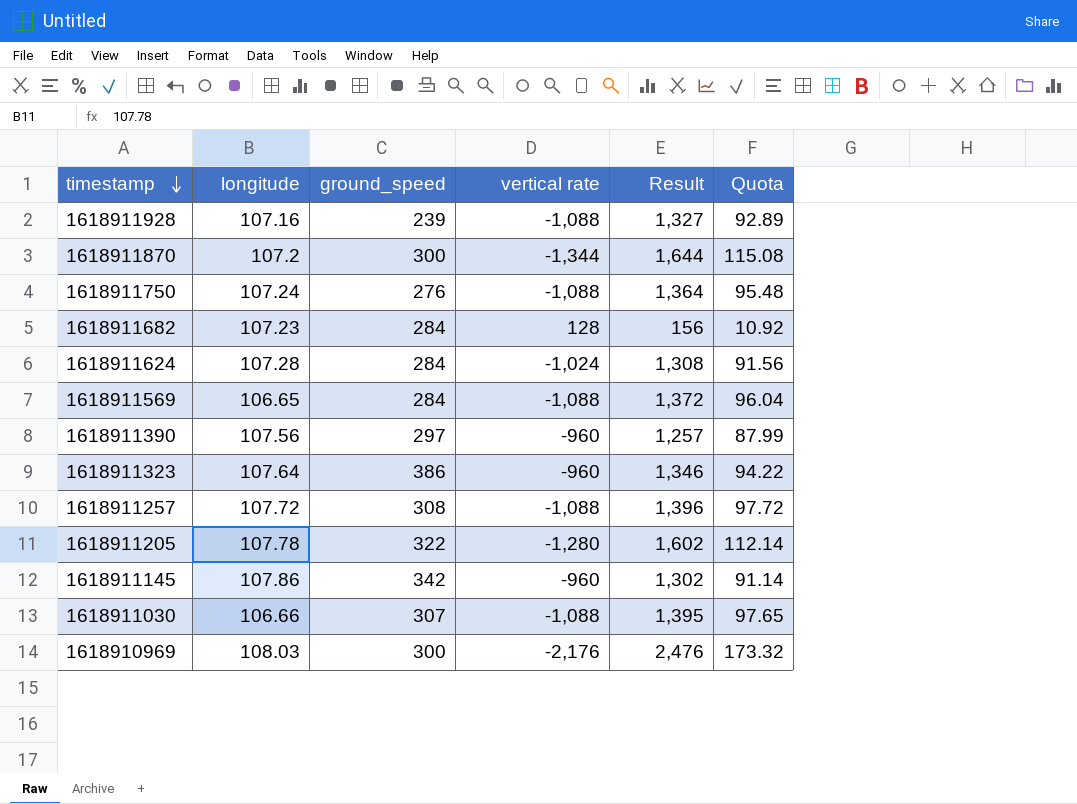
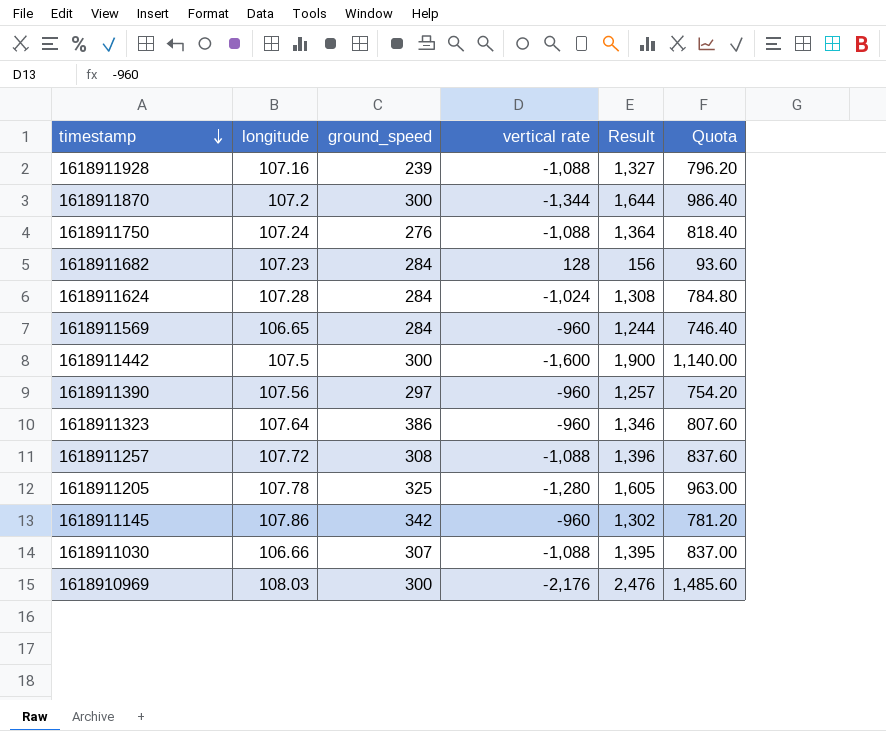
column Quota | formula: [Result] * 0.07 -> [Result] * 0.6
1618911569 | vertical rate: -1,088 -> -960
1618911569 | Result: 1,372 -> 1,244
row 1618911442: none -> 107.5 | 300 | -1,600 | 1,900 | 1,140.00
1618911205 | ground_speed: 322 -> 325
1618911205 | Result: 1,602 -> 1,605

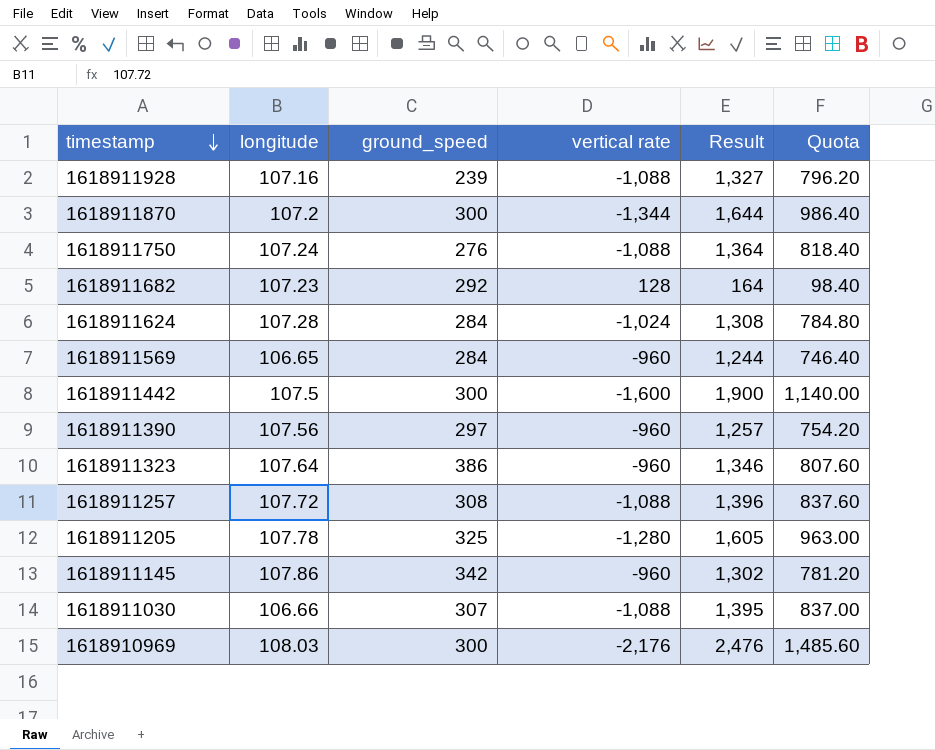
1618911682 | ground_speed: 284 -> 292
1618911682 | Result: 156 -> 164
1618911682 | Quota: 93.60 -> 98.40

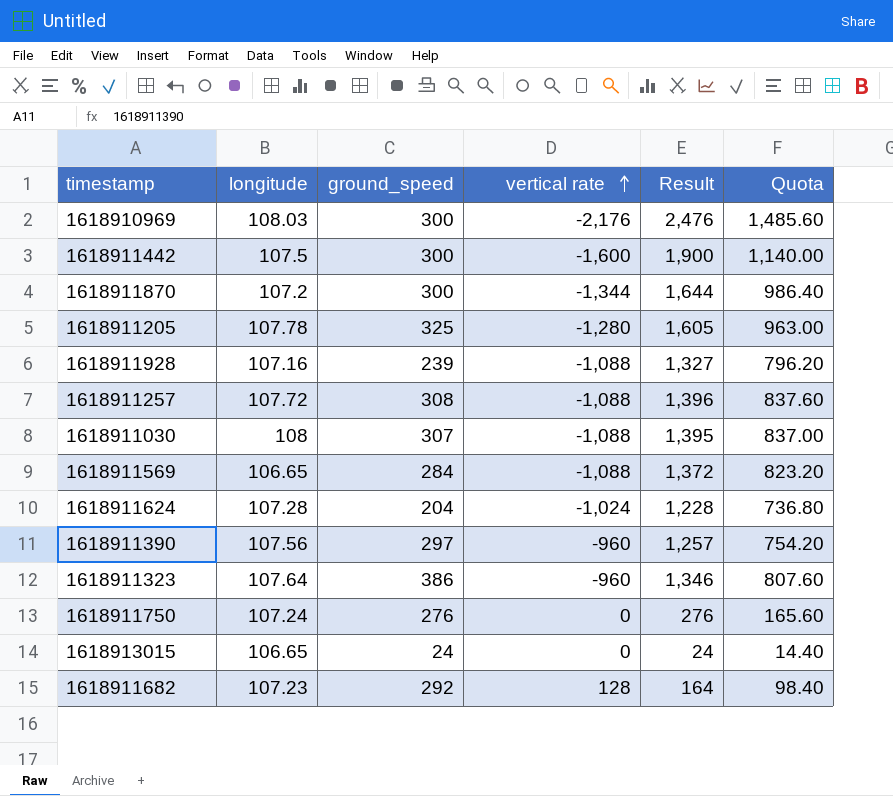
row order: timestamp descending -> vertical rate ascending
row 1618911145: 107.86 | 342 | -960 | 1,302 | 781.20 -> none
1618911030 | longitude: 106.66 -> 108
1618911569 | vertical rate: -960 -> -1,088
1618911569 | Result: 1,244 -> 1,372
1618911569 | Quota: 746.40 -> 823.20
1618911624 | ground_speed: 284 -> 204
1618911624 | Result: 1,308 -> 1,228
1618911624 | Quota: 784.80 -> 736.80
1618911750 | vertical rate: -1,088 -> 0
1618911750 | Result: 1,364 -> 276
1618911750 | Quota: 818.40 -> 165.60
row 1618913015: none -> 106.65 | 24 | 0 | 24 | 14.40

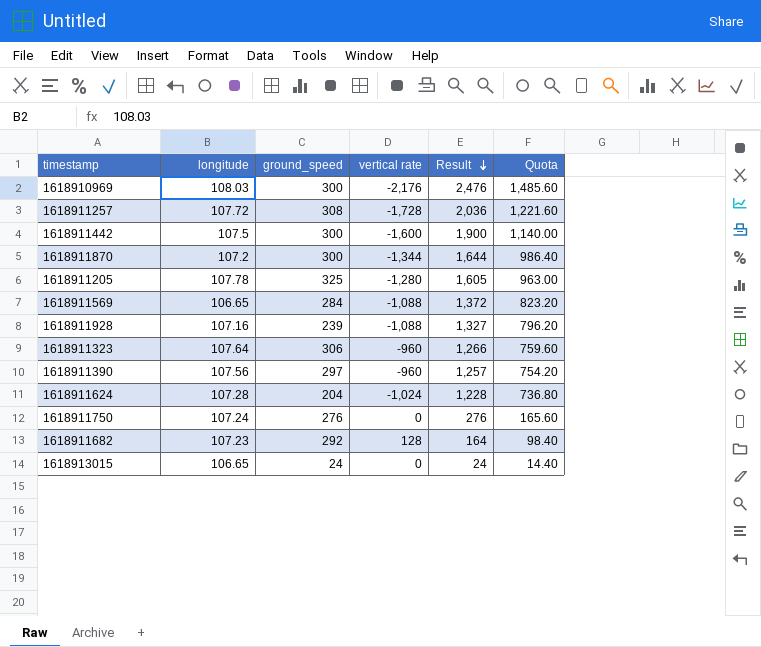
row order: vertical rate ascending -> Result descending
row 1618911030: 108 | 307 | -1,088 | 1,395 | 837.00 -> none
1618911257 | vertical rate: -1,088 -> -1,728
1618911257 | Result: 1,396 -> 2,036
1618911257 | Quota: 837.60 -> 1,221.60
1618911323 | ground_speed: 386 -> 306
1618911323 | Result: 1,346 -> 1,266
1618911323 | Quota: 807.60 -> 759.60

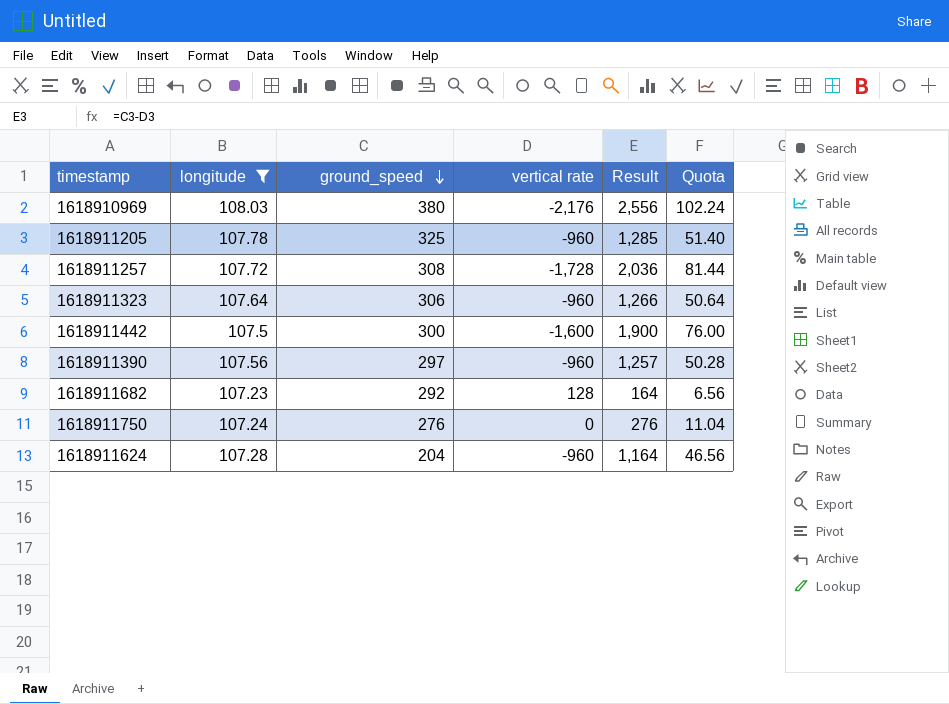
filter: none -> longitude >= 107.23
row order: Result descending -> ground_speed descending
column Quota | formula: [Result] * 0.6 -> [Result] * 0.04
1618910969 | ground_speed: 300 -> 380
1618910969 | Result: 2,476 -> 2,556
1618911205 | vertical rate: -1,280 -> -960
1618911205 | Result: 1,605 -> 1,285
1618911624 | vertical rate: -1,024 -> -960
1618911624 | Result: 1,228 -> 1,164

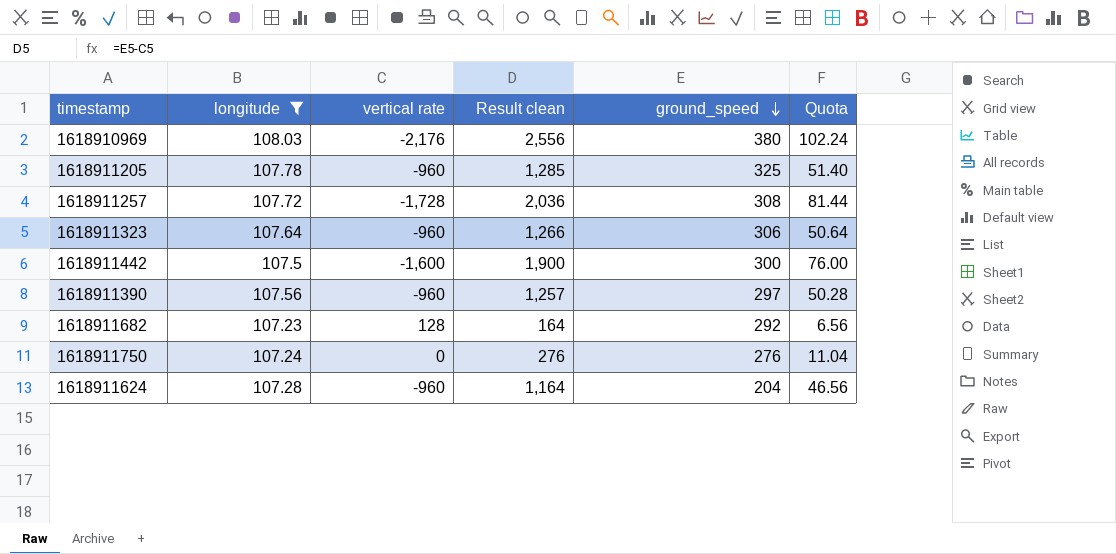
column name: Result -> Result clean
column ground_speed | position: 3 -> 5

